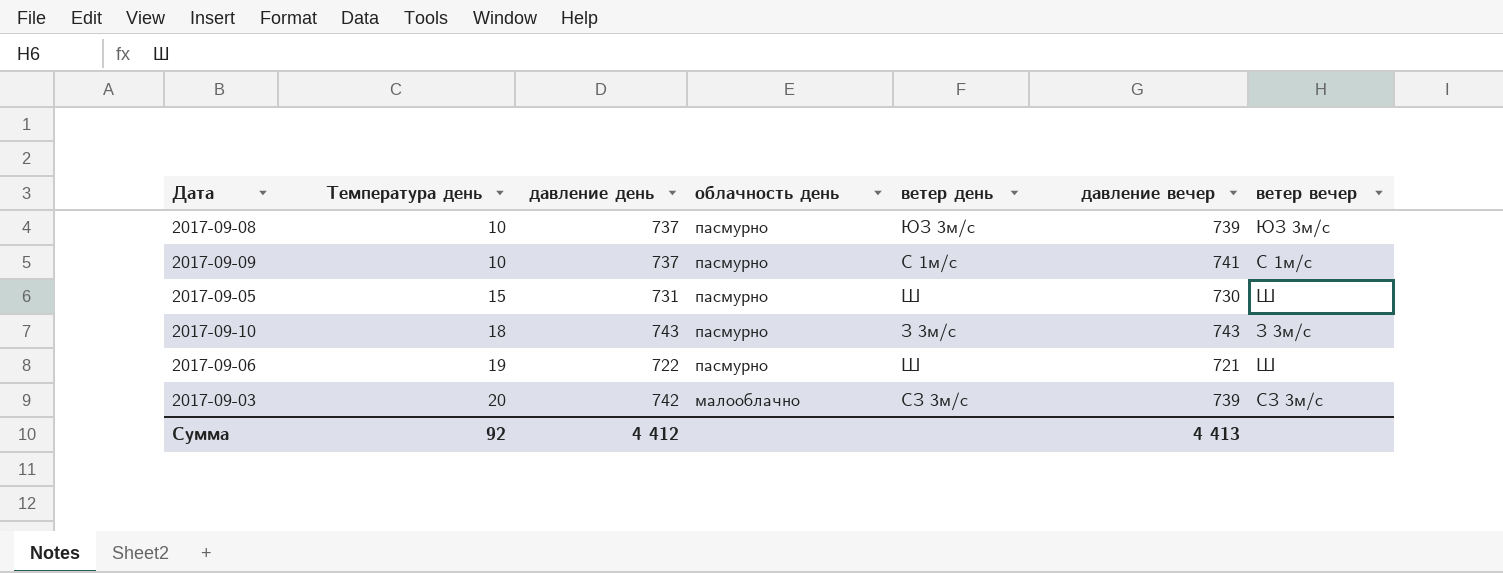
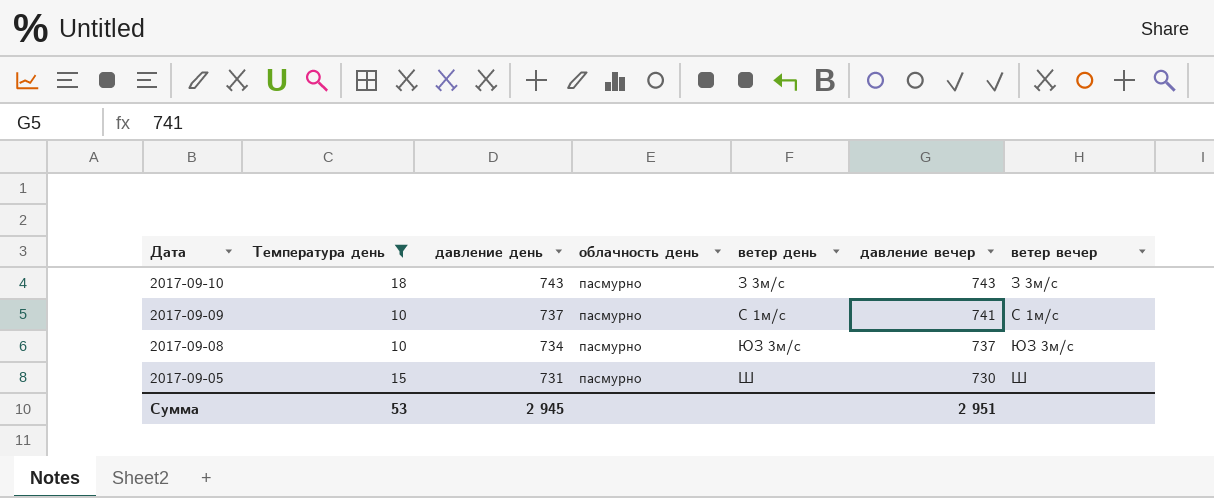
filter: none -> Температура день <= 18
row order: Температура день ascending -> Дата descending
2017-09-08 | давление день: 737 -> 734
2017-09-08 | давление вечер: 739 -> 737
Сумма | Температура день: 92 -> 53
Сумма | давление день: 4 412 -> 2 945
Сумма | давление вечер: 4 413 -> 2 951

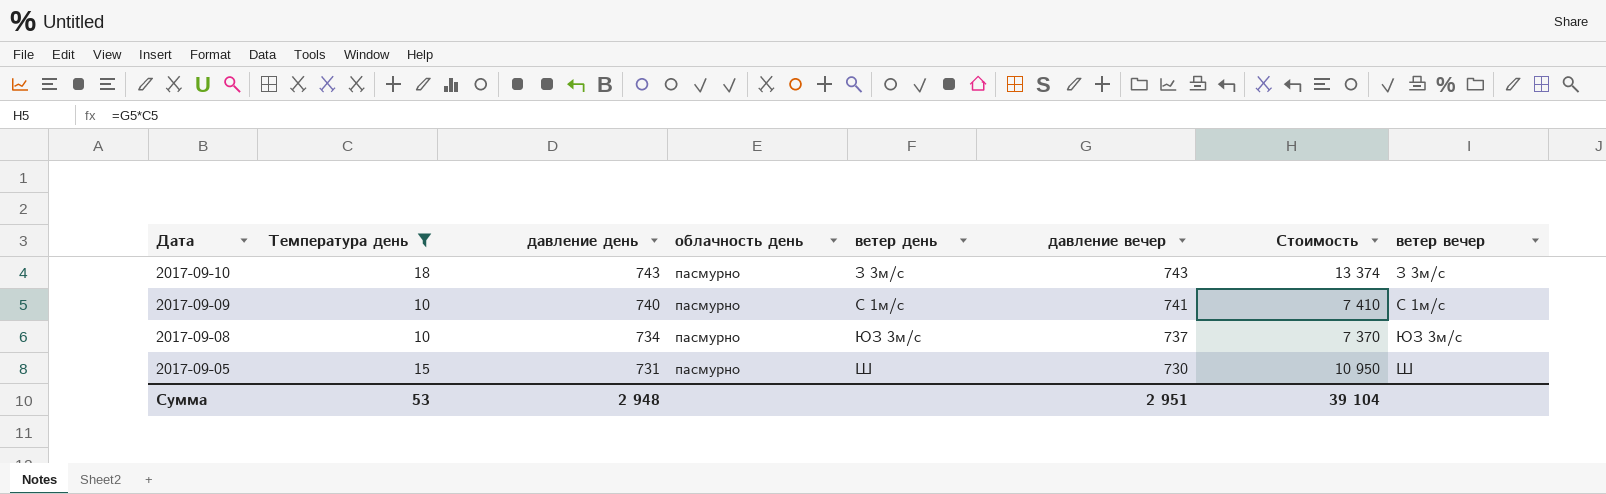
column Стоимость | formula: none -> [Температура день] * [давление вечер]
2017-09-09 | давление день: 737 -> 740
Сумма | давление день: 2 945 -> 2 948

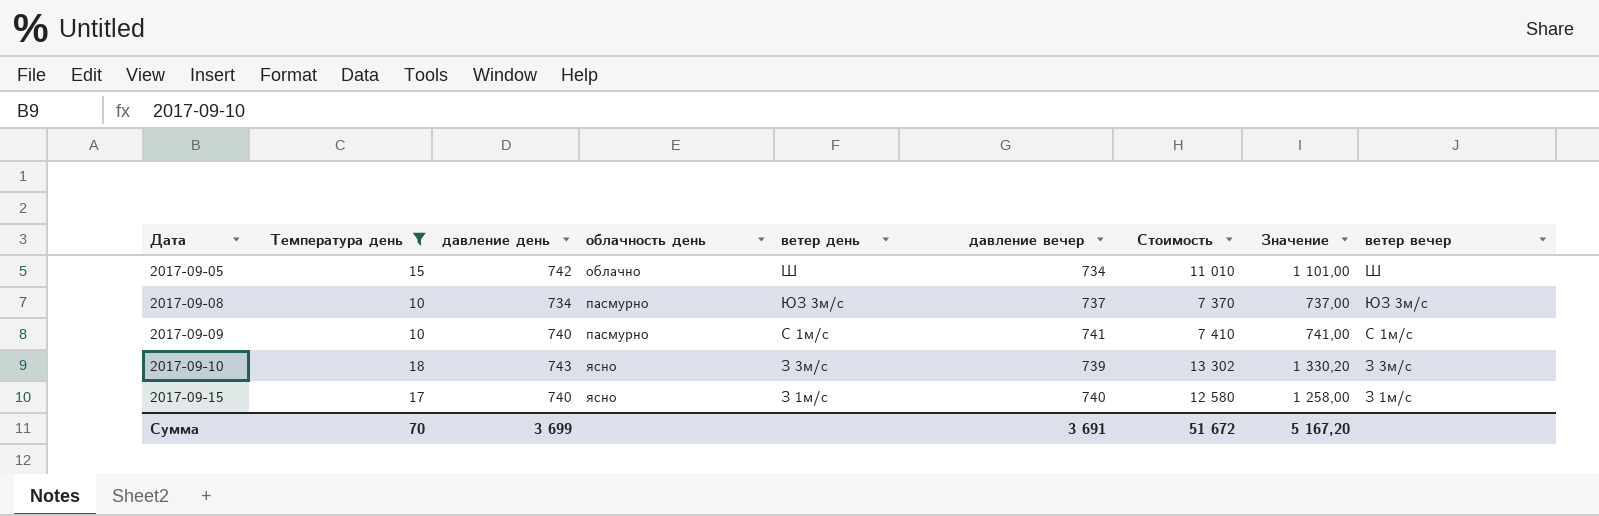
row order: Дата descending -> Дата ascending
column Значение | formula: none -> [Стоимость] * 0,1
2017-09-05 | давление день: 731 -> 742
2017-09-05 | облачность день: пасмурно -> облачно
2017-09-05 | давление вечер: 730 -> 734
2017-09-05 | Стоимость: 10 950 -> 11 010
2017-09-10 | облачность день: пасмурно -> ясно
2017-09-10 | давление вечер: 743 -> 739
2017-09-10 | Стоимость: 13 374 -> 13 302
row 2017-09-15: none -> 17 | 740 | ясно | З 1м/с | 740 | 12 580 | 1 258,00 | З 1м/с
Сумма | Температура день: 53 -> 70
Сумма | давление день: 2 948 -> 3 699
Сумма | давление вечер: 2 951 -> 3 691
Сумма | Стоимость: 39 104 -> 51 672

